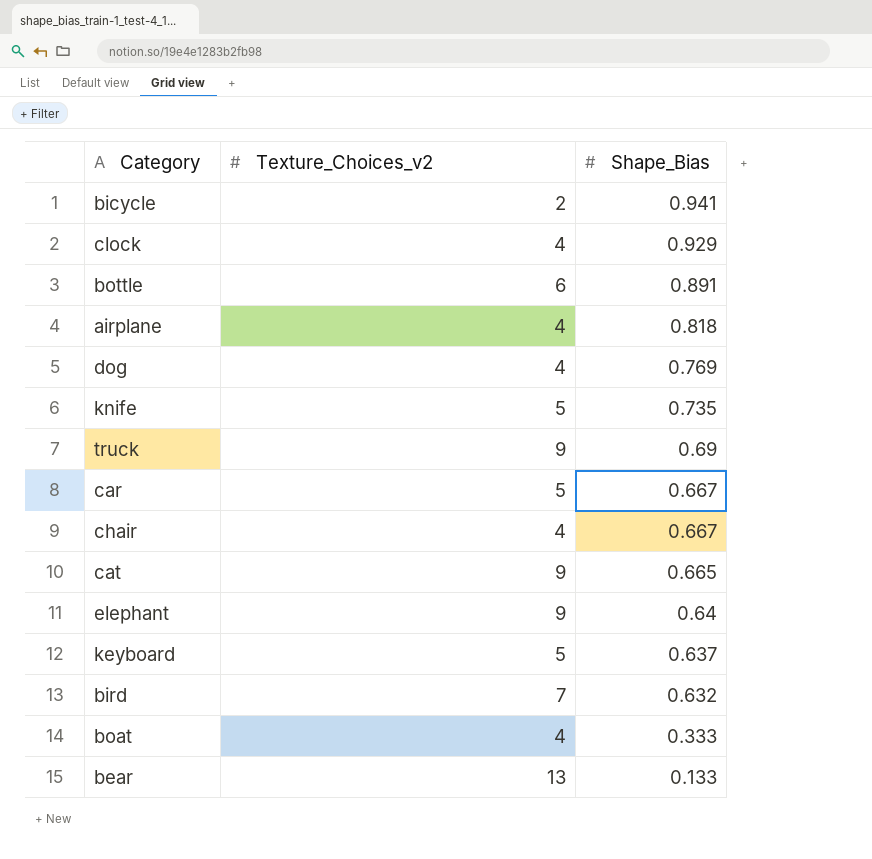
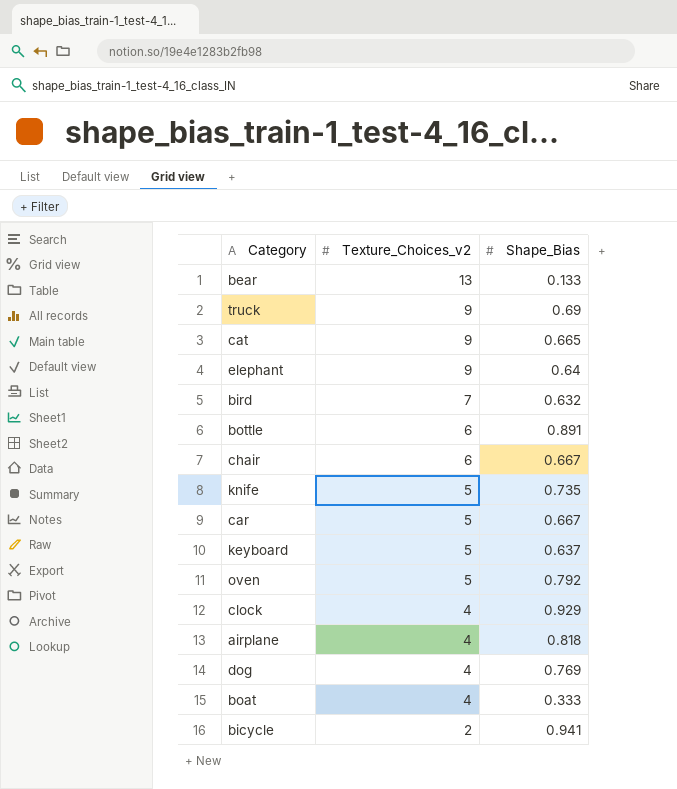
row order: Shape_Bias descending -> Texture_Choices_v2 descending
chair | Texture_Choices_v2: 4 -> 6
row oven: none -> 5 | 0.792

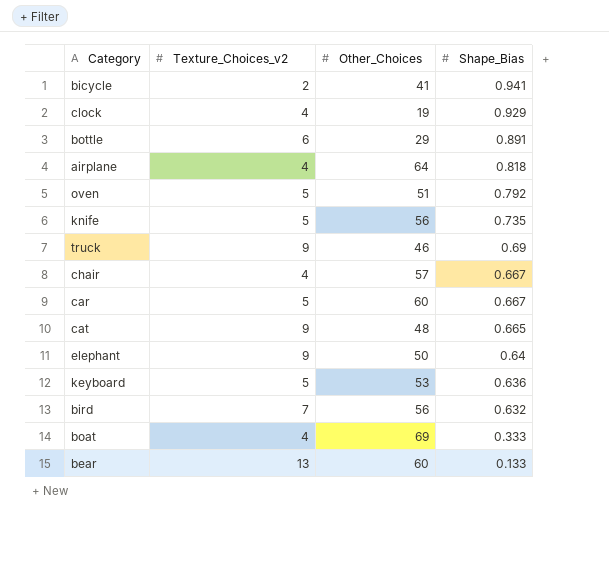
row order: Texture_Choices_v2 descending -> Shape_Bias descending
column Other_Choices | position: none -> 3
row dog: 4 | 0.769 -> none
chair | Texture_Choices_v2: 6 -> 4
keyboard | Shape_Bias: 0.637 -> 0.636

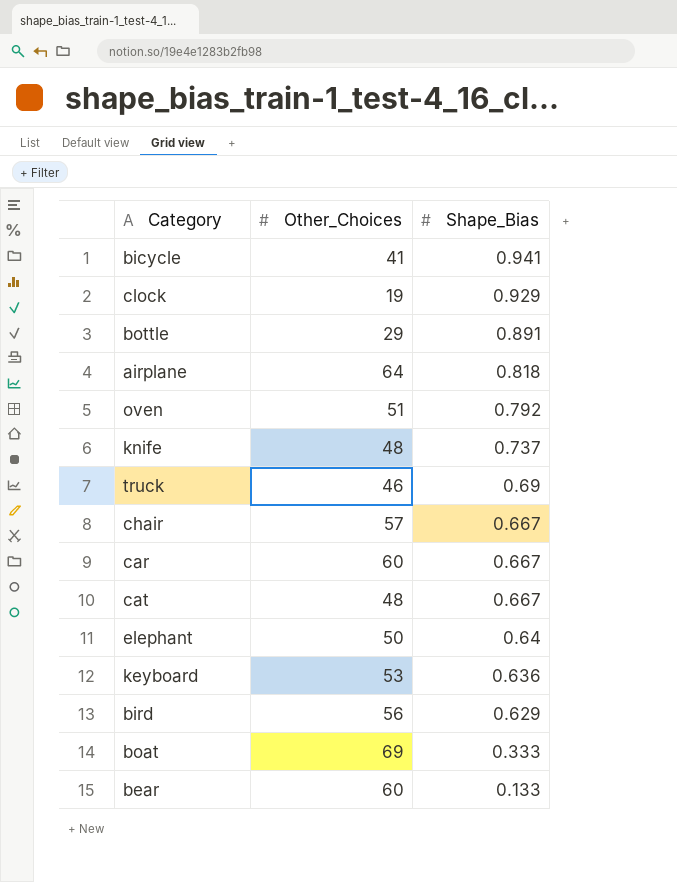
column Texture_Choices_v2 | position: 2 -> none
knife | Other_Choices: 56 -> 48
knife | Shape_Bias: 0.735 -> 0.737
cat | Shape_Bias: 0.665 -> 0.667
bird | Shape_Bias: 0.632 -> 0.629

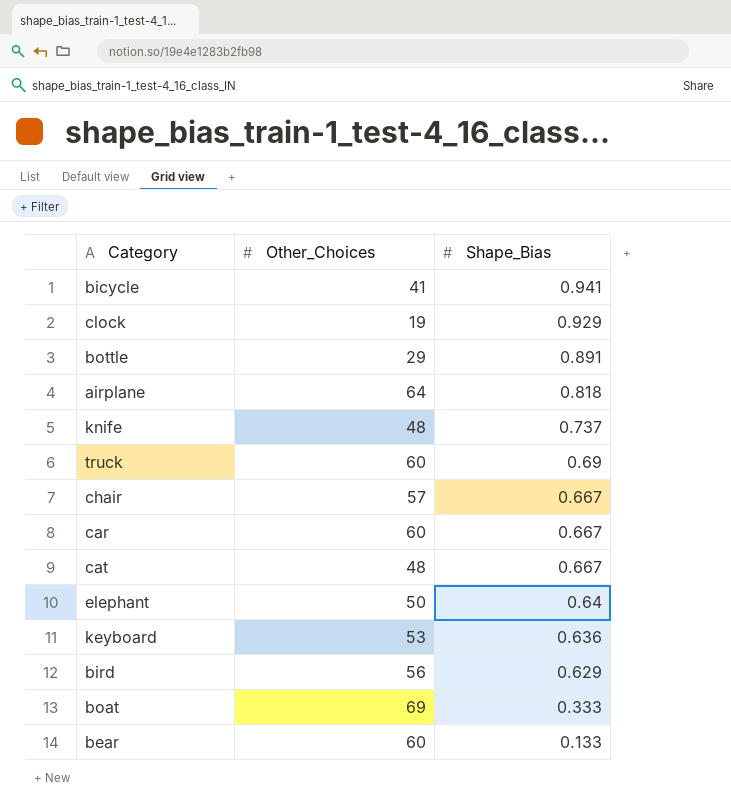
row oven: 51 | 0.792 -> none
truck | Other_Choices: 46 -> 60

